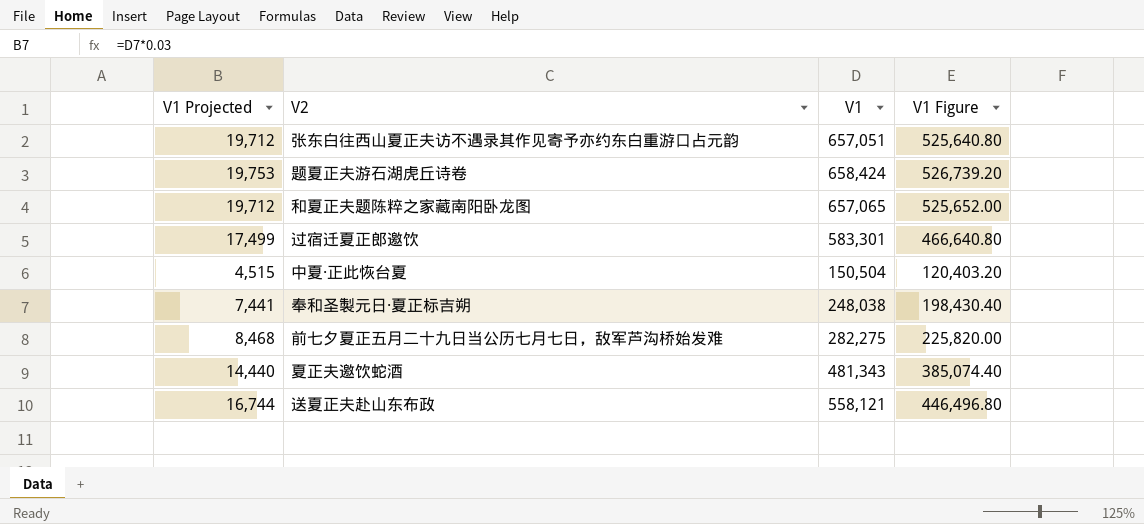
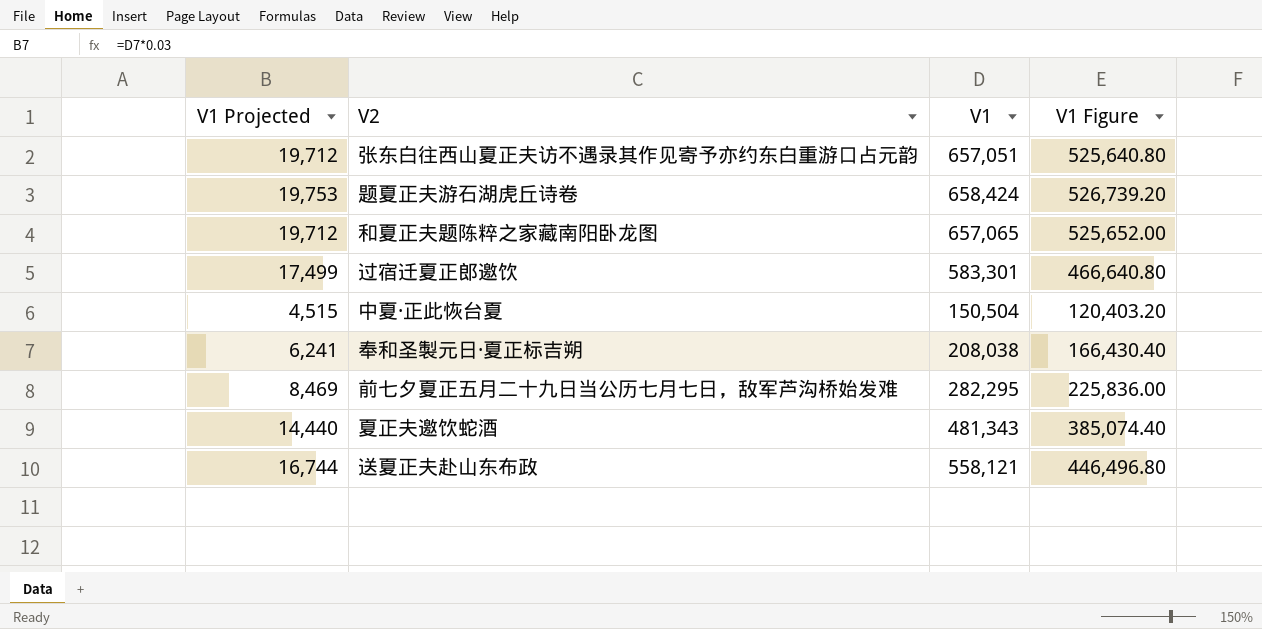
奉和圣製元日·夏正标吉朔 | V1 Projected: 7,441 -> 6,241
奉和圣製元日·夏正标吉朔 | V1: 248,038 -> 208,038
奉和圣製元日·夏正标吉朔 | V1 Figure: 198,430.40 -> 166,430.40
前七夕夏正五月二十九日当公历七月七日，敌军芦沟桥始发难 | V1 Projected: 8,468 -> 8,469
前七夕夏正五月二十九日当公历七月七日，敌军芦沟桥始发难 | V1: 282,275 -> 282,295
前七夕夏正五月二十九日当公历七月七日，敌军芦沟桥始发难 | V1 Figure: 225,820.00 -> 225,836.00

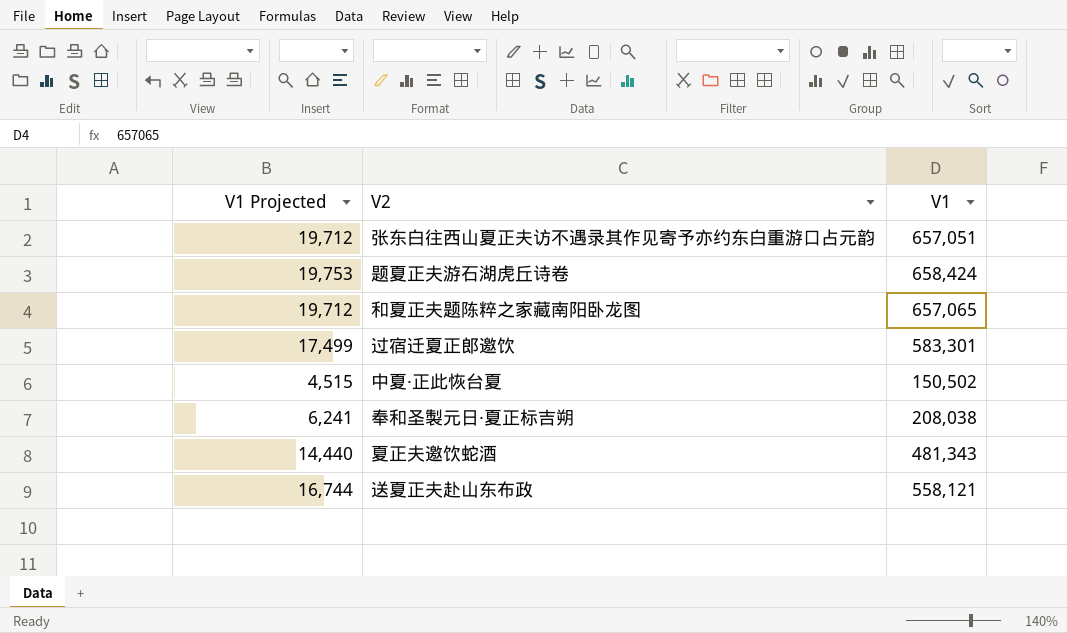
column V1 Figure | formula: [V1] * 0.8 -> none
row 前七夕夏正五月二十九日当公历七月七日，敌军芦沟桥始发难: 8,469 | 282,295 | 225,836.00 -> none
中夏·正此恢台夏 | V1: 150,504 -> 150,502

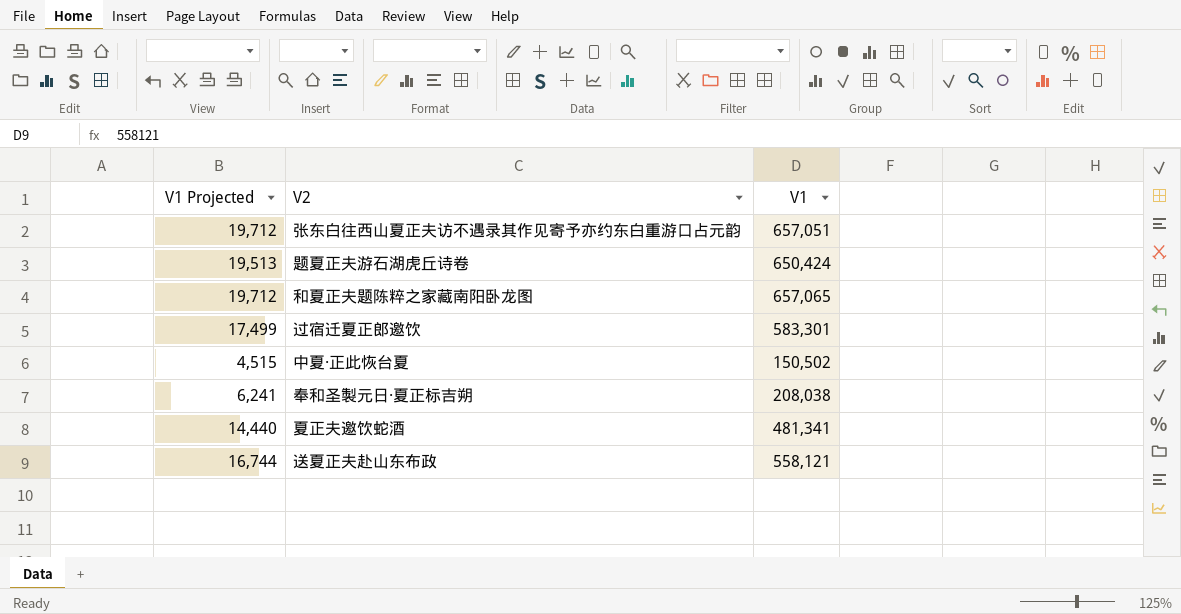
题夏正夫游石湖虎丘诗卷 | V1 Projected: 19,753 -> 19,513
题夏正夫游石湖虎丘诗卷 | V1: 658,424 -> 650,424
夏正夫邀饮蛇酒 | V1: 481,343 -> 481,341

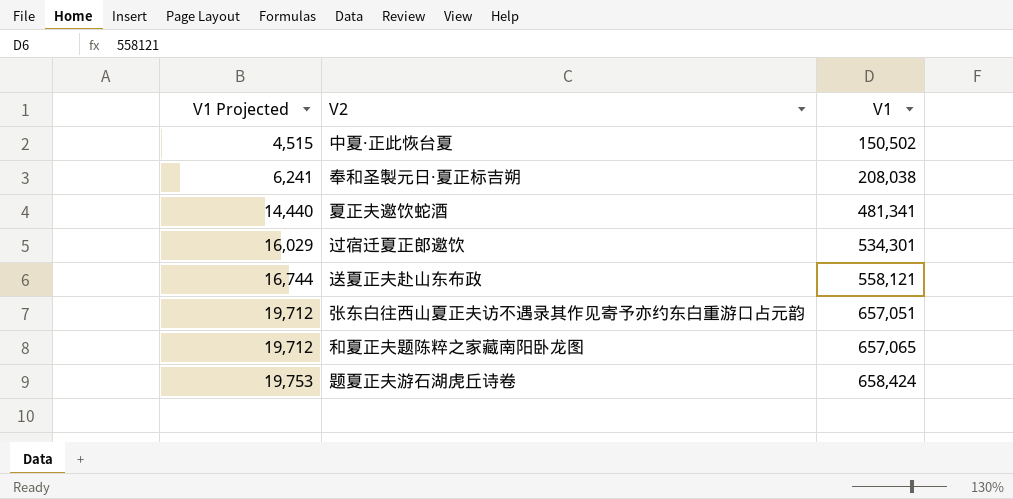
row order: none -> V1 Projected ascending
过宿迁夏正郎邀饮 | V1 Projected: 17,499 -> 16,029
过宿迁夏正郎邀饮 | V1: 583,301 -> 534,301
题夏正夫游石湖虎丘诗卷 | V1 Projected: 19,513 -> 19,753
题夏正夫游石湖虎丘诗卷 | V1: 650,424 -> 658,424

